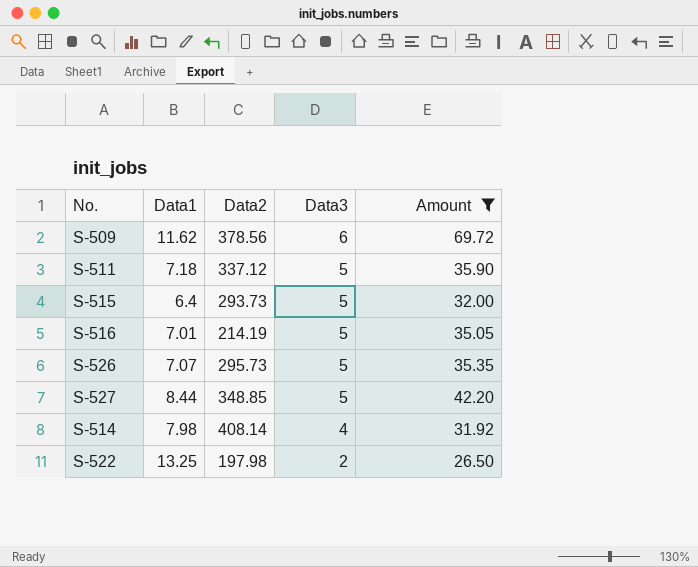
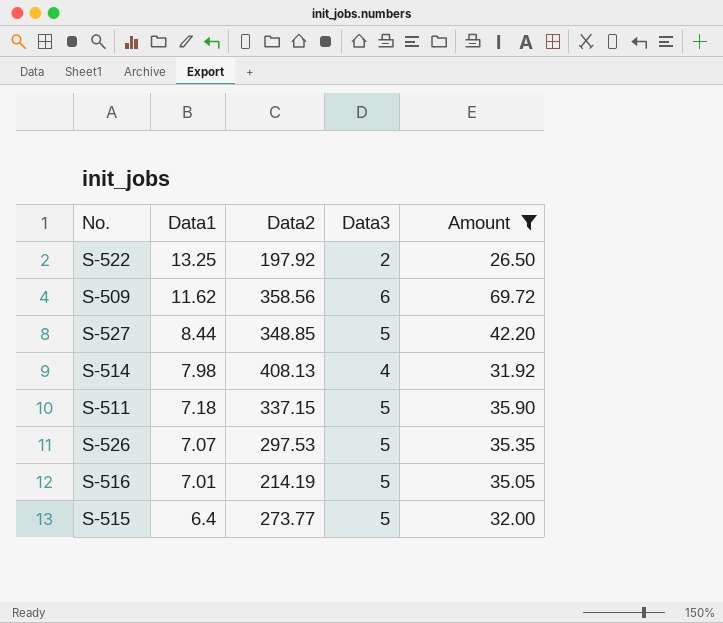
row order: Data3 descending -> Data1 descending
S-522 | Data2: 197.98 -> 197.92
S-509 | Data2: 378.56 -> 358.56
S-514 | Data2: 408.14 -> 408.13
S-511 | Data2: 337.12 -> 337.15
S-526 | Data2: 295.73 -> 297.53
S-515 | Data2: 293.73 -> 273.77

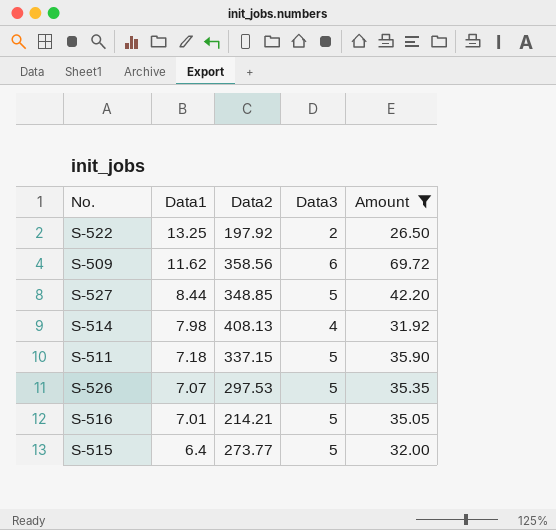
S-516 | Data2: 214.19 -> 214.21

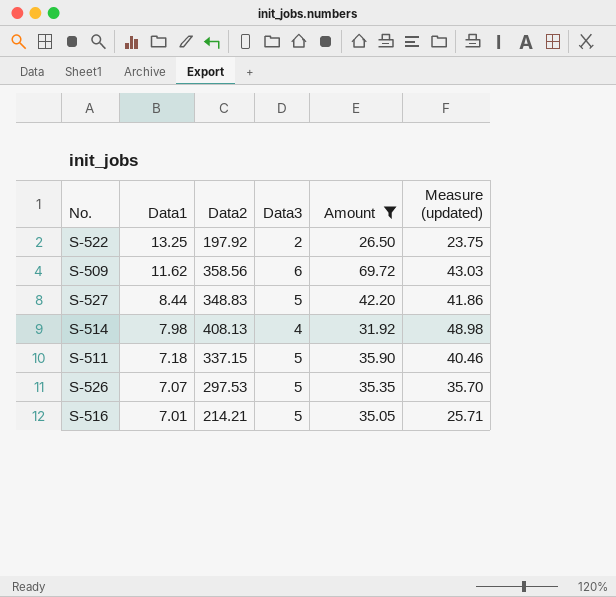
column Measure (updated) | formula: none -> [Data2] * 0.12
row S-515: 6.4 | 273.77 | 5 | 32.00 -> none
S-527 | Data2: 348.85 -> 348.83

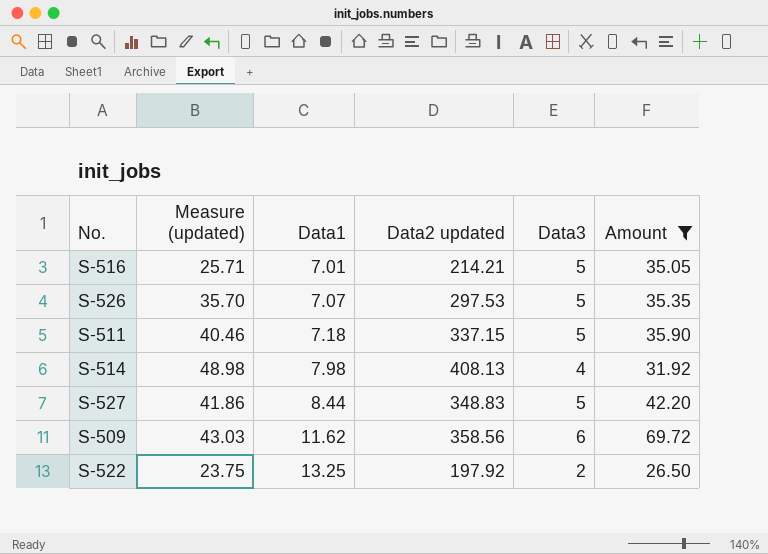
row order: Data1 descending -> Data1 ascending
column Measure (updated) | position: 6 -> 2
column name: Data2 -> Data2 updated

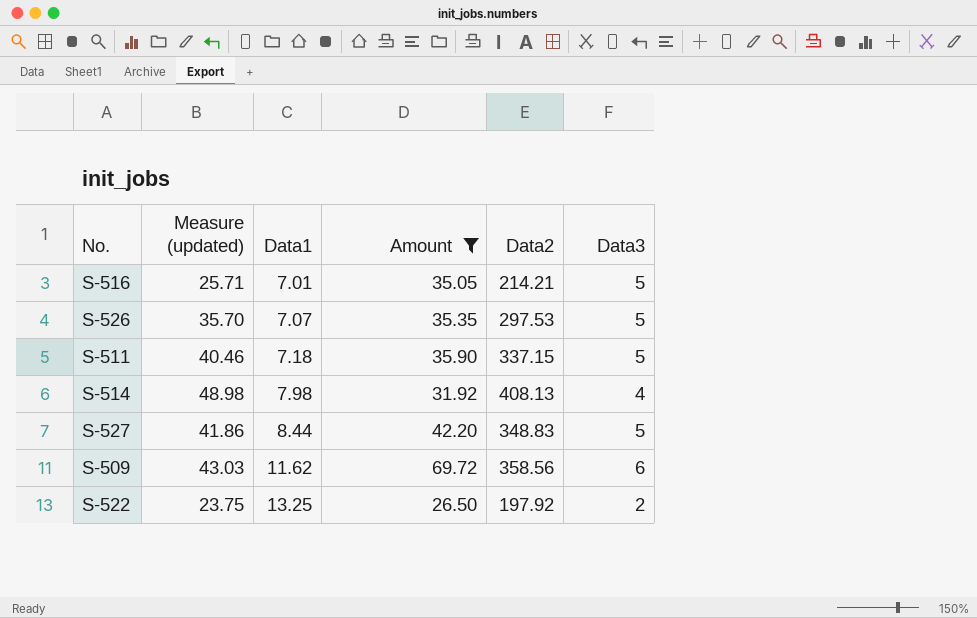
column Amount | position: 6 -> 4
column name: Data2 updated -> Data2

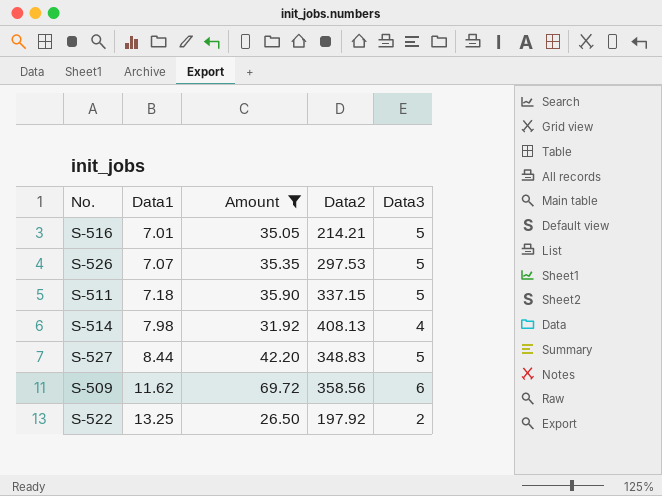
column Measure (updated) | formula: [Data2] * 0.12 -> none

